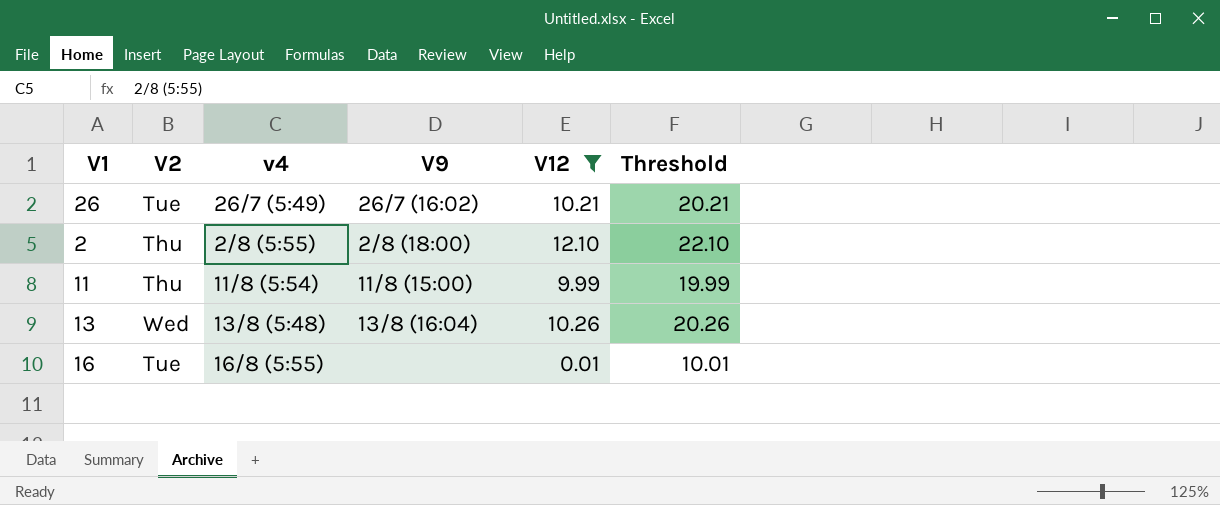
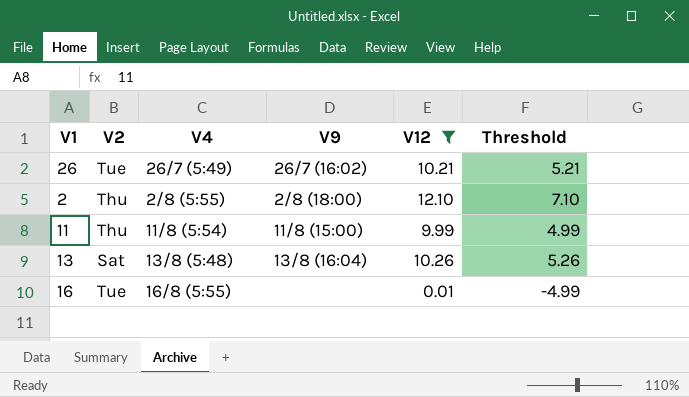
column name: v4 -> V4
column Threshold | formula: [V12] + 10 -> [V12] - 5
13 | V2: Wed -> Sat

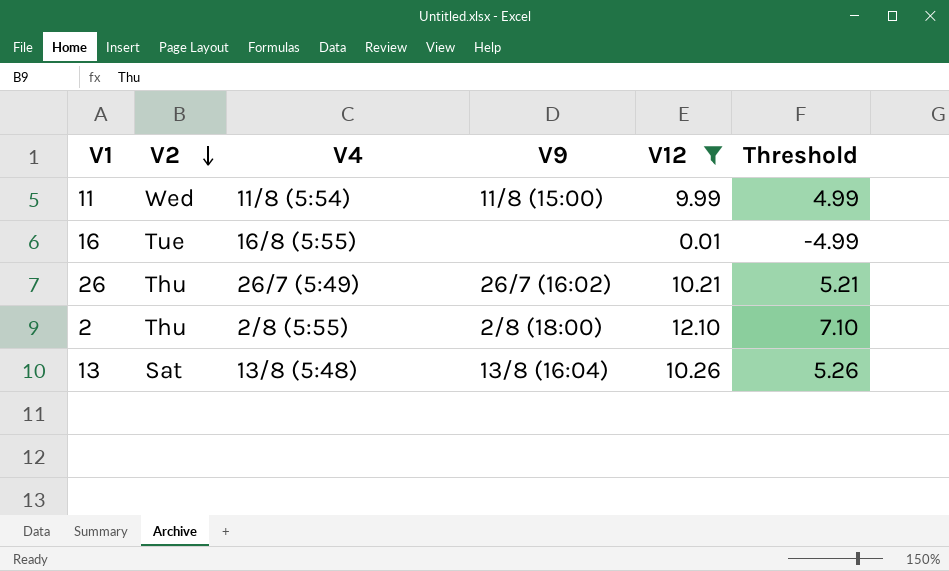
row order: none -> V2 descending
11 | V2: Thu -> Wed
26 | V2: Tue -> Thu

